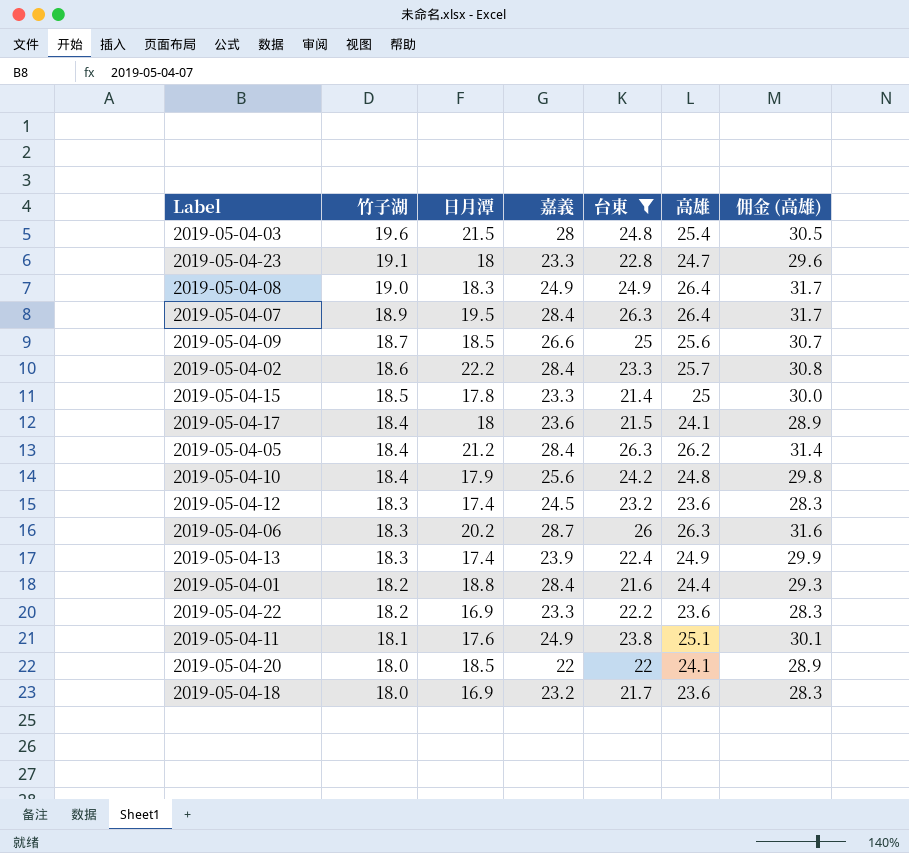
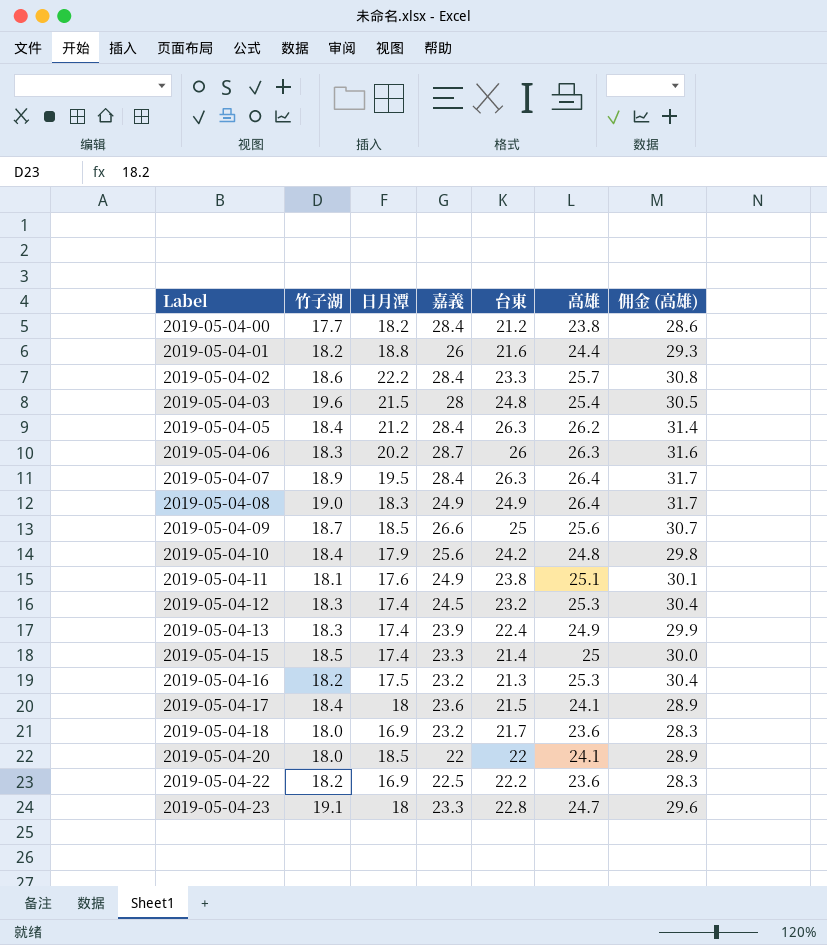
filter: 台東 >= 21.4 -> none
row order: 竹子湖 descending -> Label ascending
2019-05-04-01 | 嘉義: 28.4 -> 26
2019-05-04-12 | 高雄: 23.6 -> 25.3
2019-05-04-12 | 佣金 (高雄): 28.3 -> 30.4
2019-05-04-15 | 日月潭: 17.8 -> 17.4
2019-05-04-22 | 嘉義: 23.3 -> 22.5

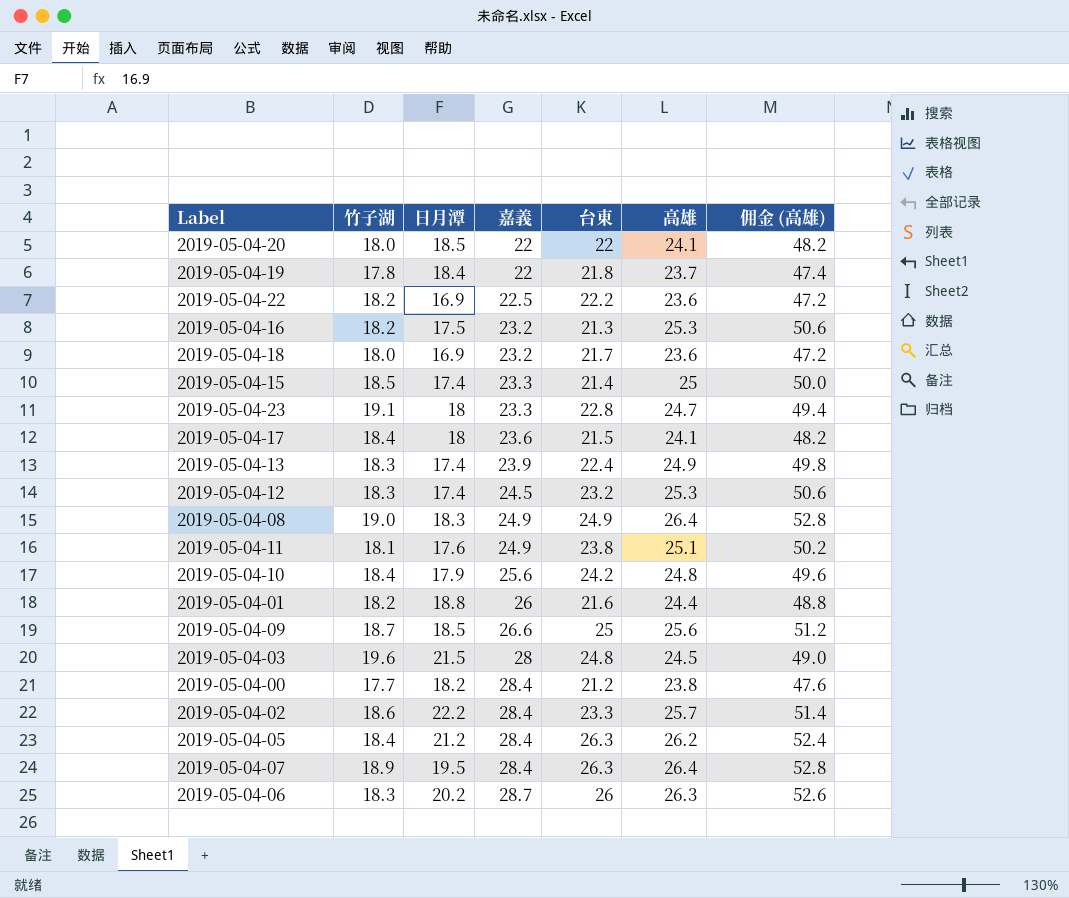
row order: Label ascending -> 嘉義 ascending
column 佣金 (高雄) | formula: [高雄] * 1.2 -> [高雄] * 2
row 2019-05-04-19: none -> 17.8 | 18.4 | 22 | 21.8 | 23.7 | 47.4
2019-05-04-03 | 高雄: 25.4 -> 24.5

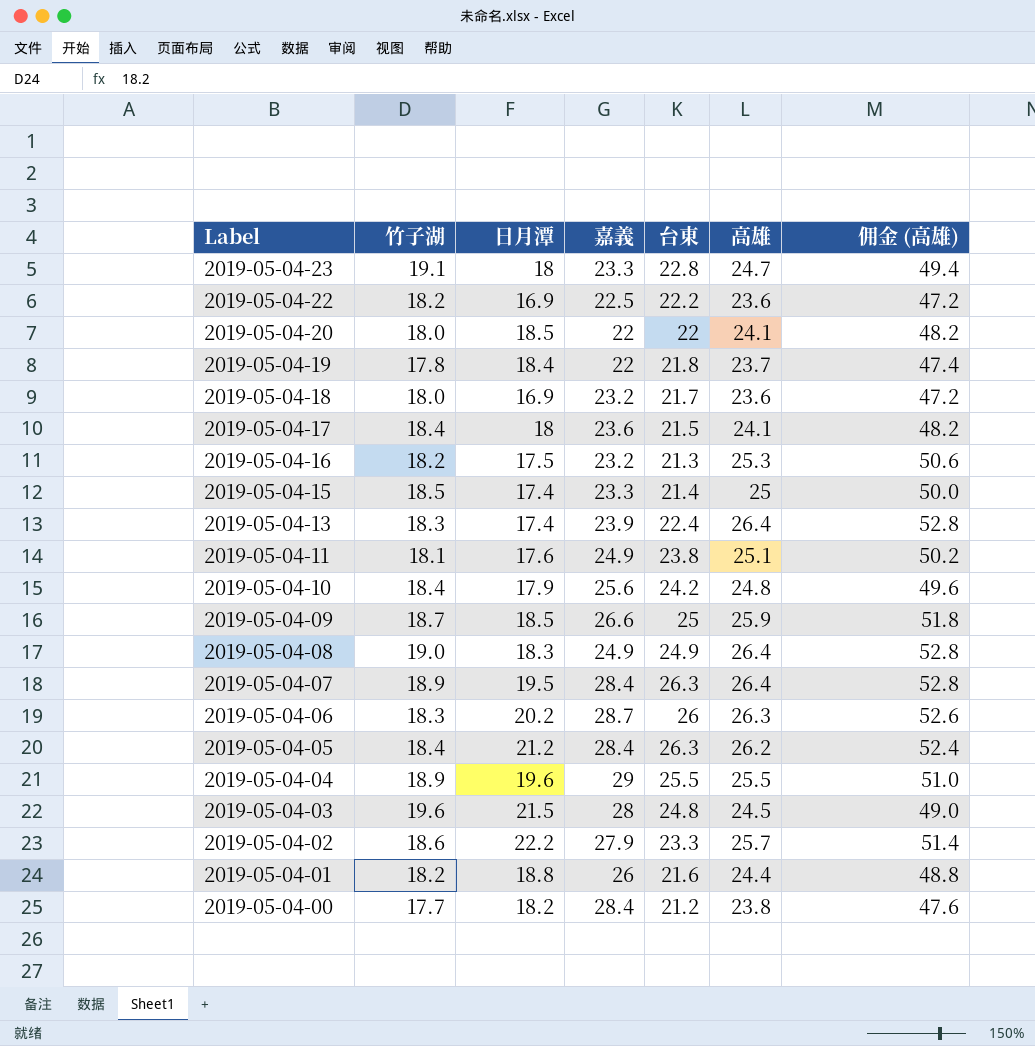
row order: 嘉義 ascending -> Label descending
row 2019-05-04-12: 18.3 | 17.4 | 24.5 | 23.2 | 25.3 | 50.6 -> none
2019-05-04-13 | 高雄: 24.9 -> 26.4
2019-05-04-13 | 佣金 (高雄): 49.8 -> 52.8
2019-05-04-09 | 高雄: 25.6 -> 25.9
2019-05-04-09 | 佣金 (高雄): 51.2 -> 51.8
row 2019-05-04-04: none -> 18.9 | 19.6 | 29 | 25.5 | 25.5 | 51.0
2019-05-04-02 | 嘉義: 28.4 -> 27.9

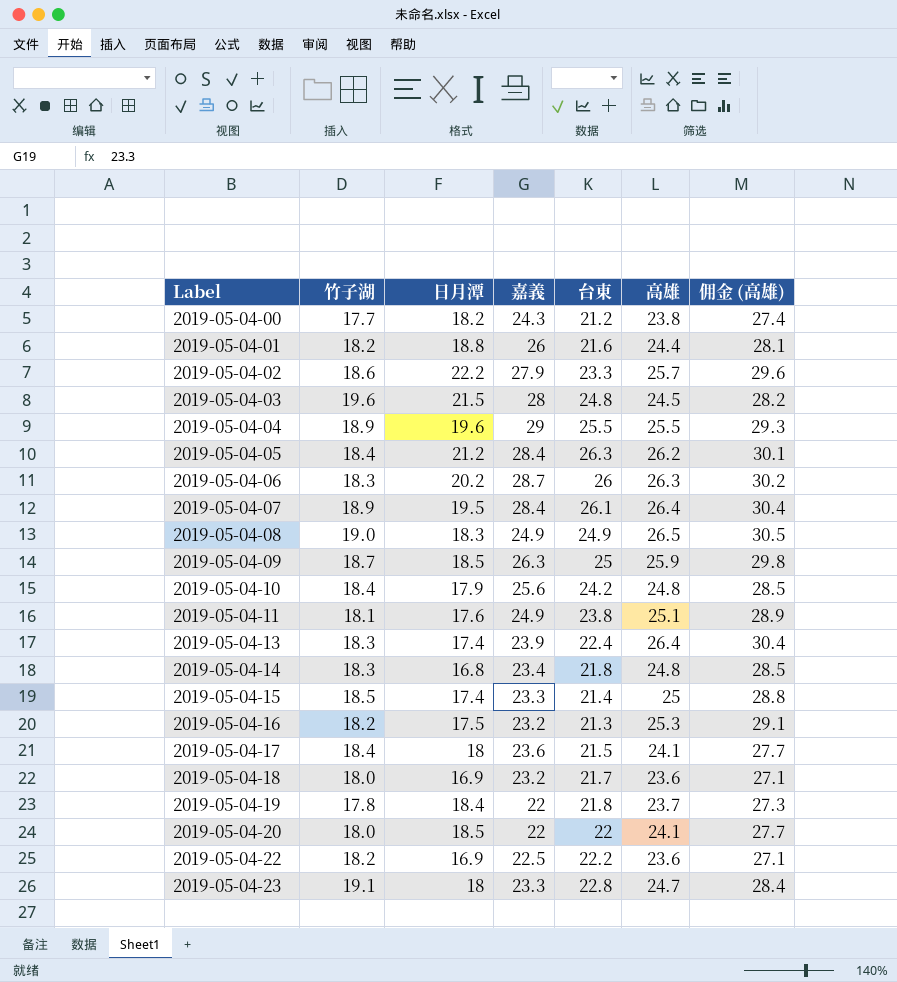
row order: Label descending -> Label ascending
column 佣金 (高雄) | formula: [高雄] * 2 -> [高雄] * 1.15
2019-05-04-00 | 嘉義: 28.4 -> 24.3
2019-05-04-07 | 台東: 26.3 -> 26.1
2019-05-04-08 | 高雄: 26.4 -> 26.5
2019-05-04-09 | 嘉義: 26.6 -> 26.3
row 2019-05-04-14: none -> 18.3 | 16.8 | 23.4 | 21.8 | 24.8 | 28.5

